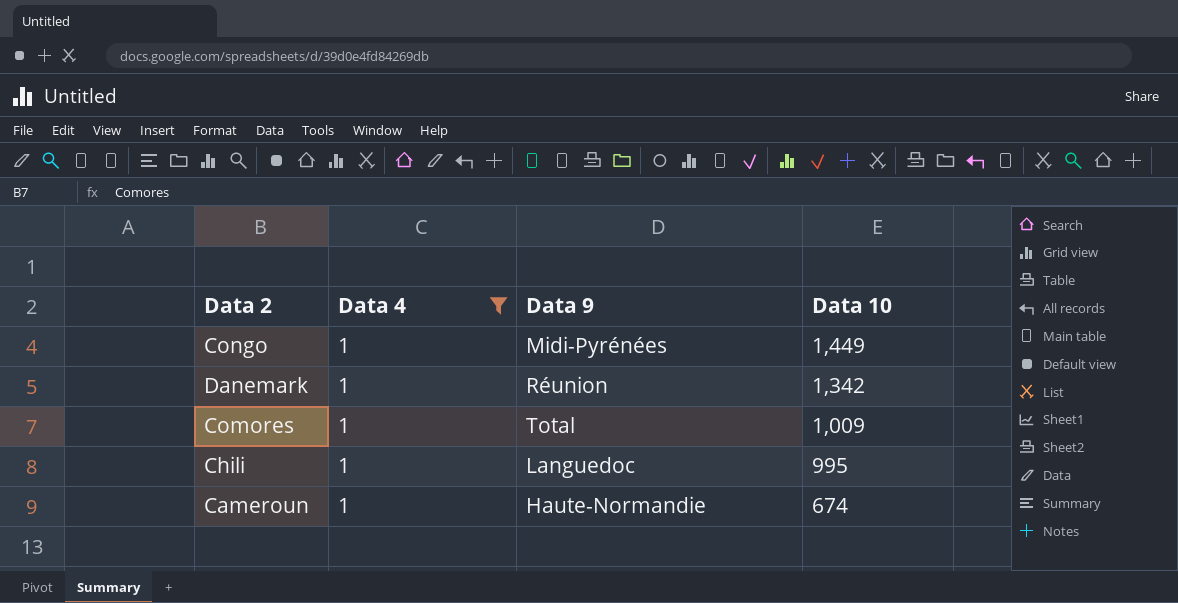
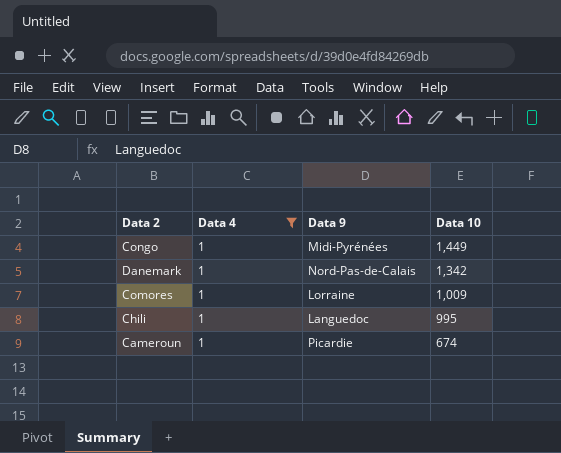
Danemark | Data 9: Réunion -> Nord-Pas-de-Calais
Comores | Data 9: Total -> Lorraine
Cameroun | Data 9: Haute-Normandie -> Picardie

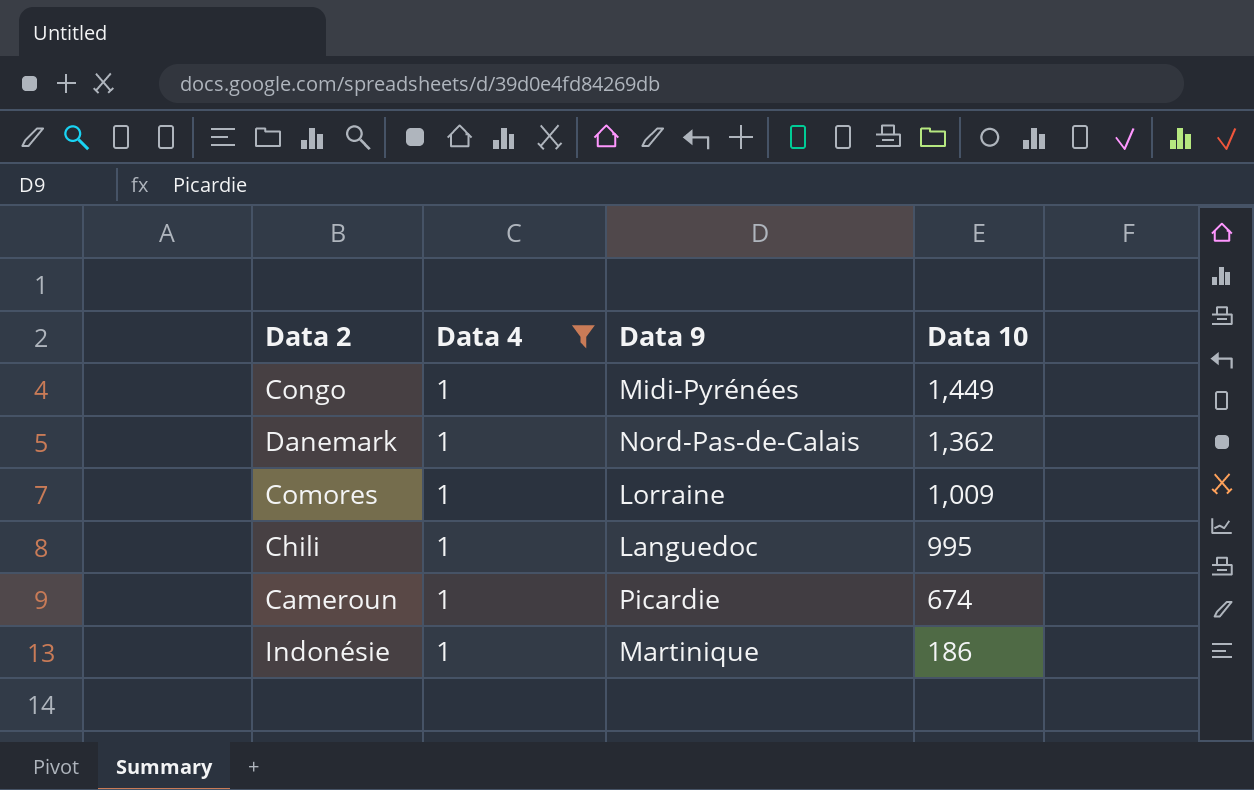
Danemark | Data 10: 1,342 -> 1,362
row Indonésie: none -> 1 | Martinique | 186

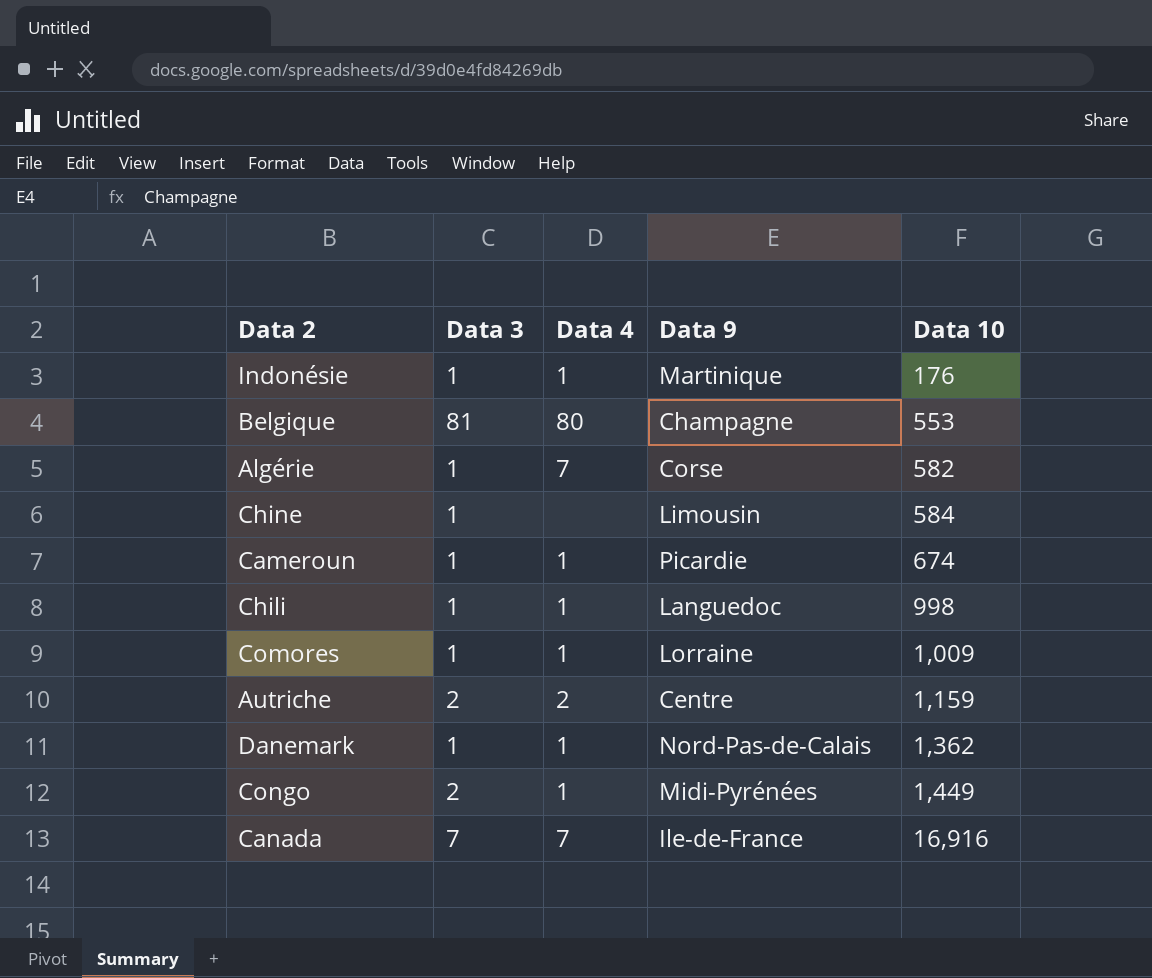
filter: Data 4 = 1 -> none
row order: Data 10 descending -> Data 10 ascending
column Data 3 | position: none -> 2
Indonésie | Data 10: 186 -> 176
Chili | Data 10: 995 -> 998

